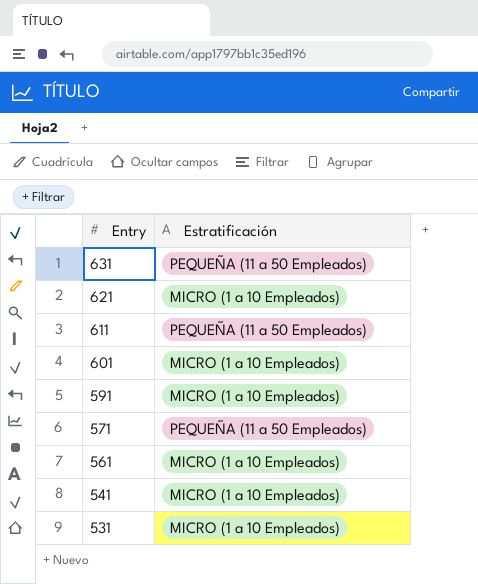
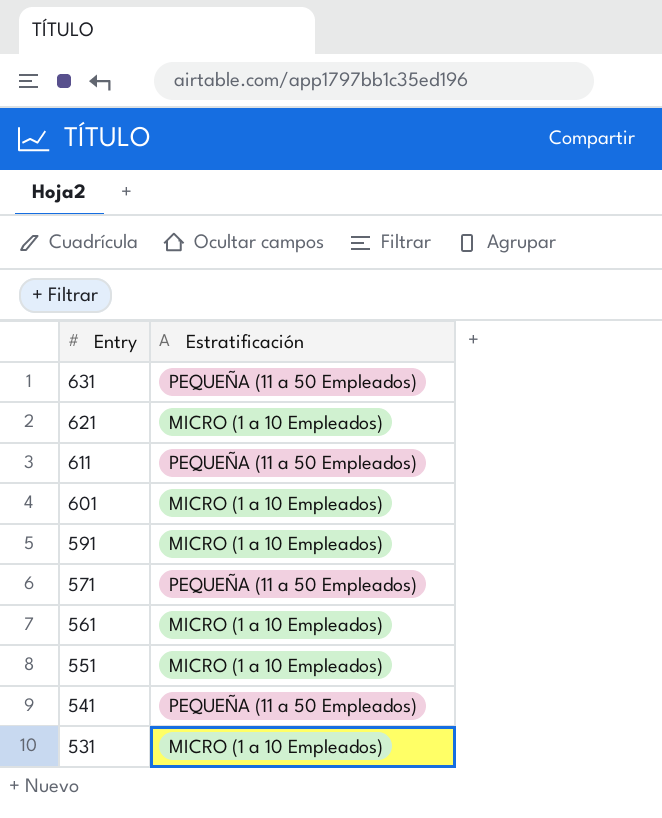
row 551: none -> MICRO (1 a 10 Empleados)
541 | Estratificación: MICRO (1 a 10 Empleados) -> PEQUEÑA (11 a 50 Empleados)

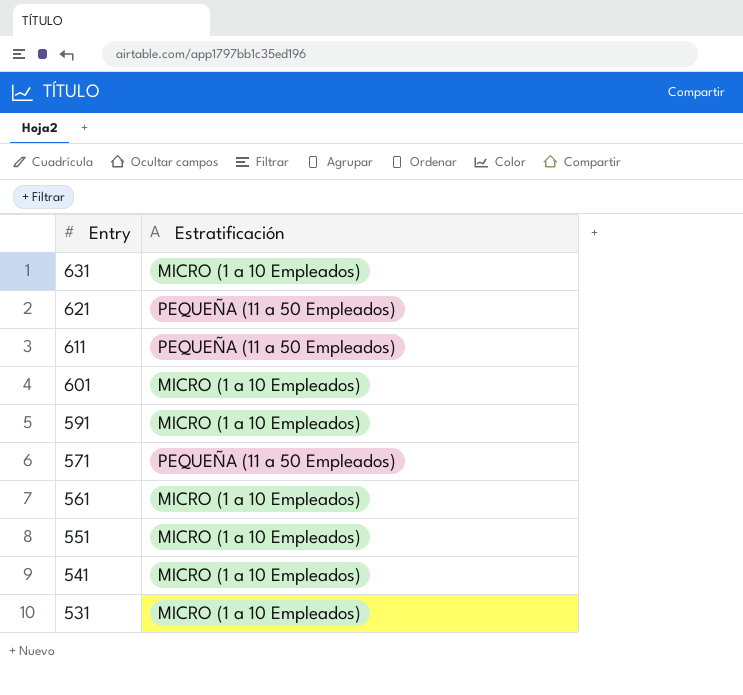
631 | Estratificación: PEQUEÑA (11 a 50 Empleados) -> MICRO (1 a 10 Empleados)
621 | Estratificación: MICRO (1 a 10 Empleados) -> PEQUEÑA (11 a 50 Empleados)
541 | Estratificación: PEQUEÑA (11 a 50 Empleados) -> MICRO (1 a 10 Empleados)

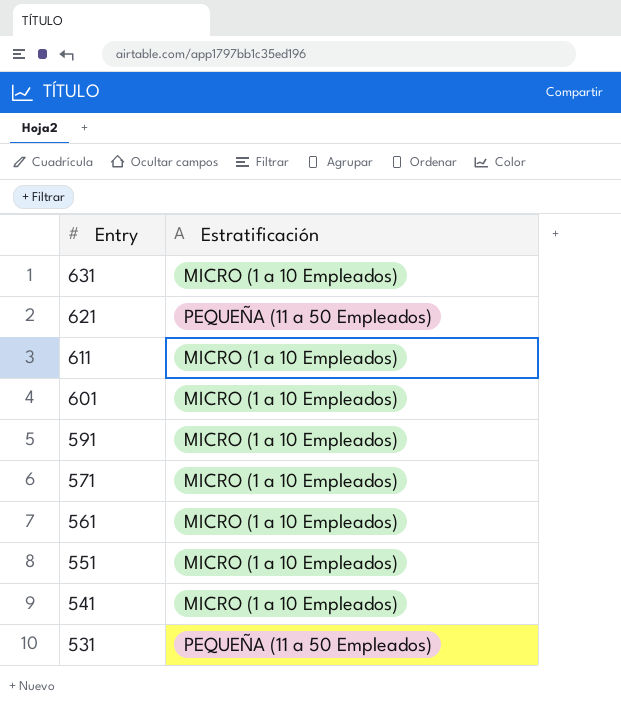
611 | Estratificación: PEQUEÑA (11 a 50 Empleados) -> MICRO (1 a 10 Empleados)
571 | Estratificación: PEQUEÑA (11 a 50 Empleados) -> MICRO (1 a 10 Empleados)
531 | Estratificación: MICRO (1 a 10 Empleados) -> PEQUEÑA (11 a 50 Empleados)

